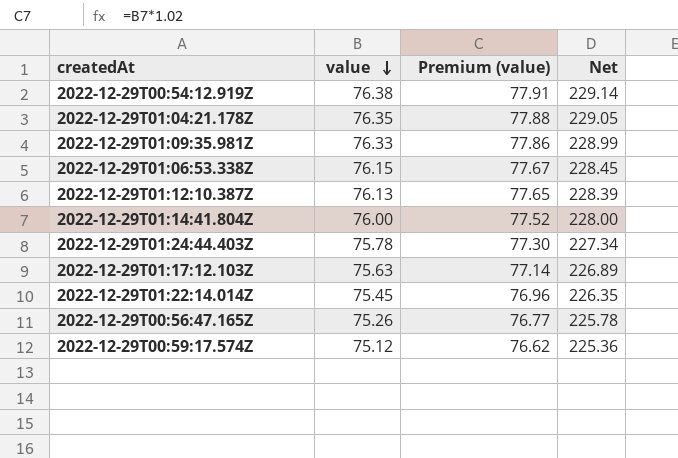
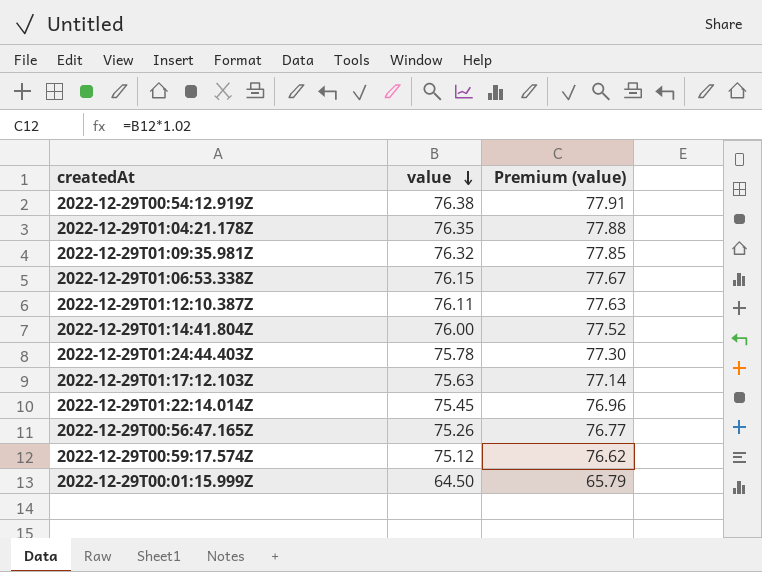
column Net | formula: [value] * 3 -> none
2022-12-29T01:09:35.981Z | value: 76.33 -> 76.32
2022-12-29T01:09:35.981Z | Premium (value): 77.86 -> 77.85
2022-12-29T01:12:10.387Z | value: 76.13 -> 76.11
2022-12-29T01:12:10.387Z | Premium (value): 77.65 -> 77.63
row 2022-12-29T00:01:15.999Z: none -> 64.50 | 65.79

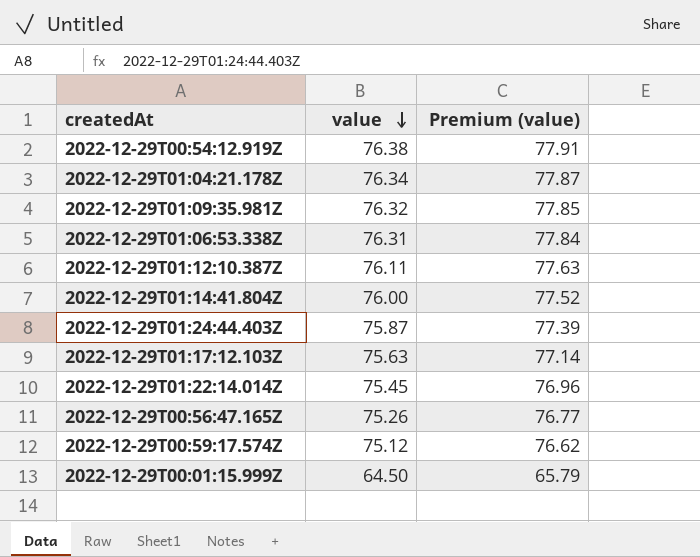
2022-12-29T01:04:21.178Z | value: 76.35 -> 76.34
2022-12-29T01:04:21.178Z | Premium (value): 77.88 -> 77.87
2022-12-29T01:06:53.338Z | value: 76.15 -> 76.31
2022-12-29T01:06:53.338Z | Premium (value): 77.67 -> 77.84
2022-12-29T01:24:44.403Z | value: 75.78 -> 75.87
2022-12-29T01:24:44.403Z | Premium (value): 77.30 -> 77.39

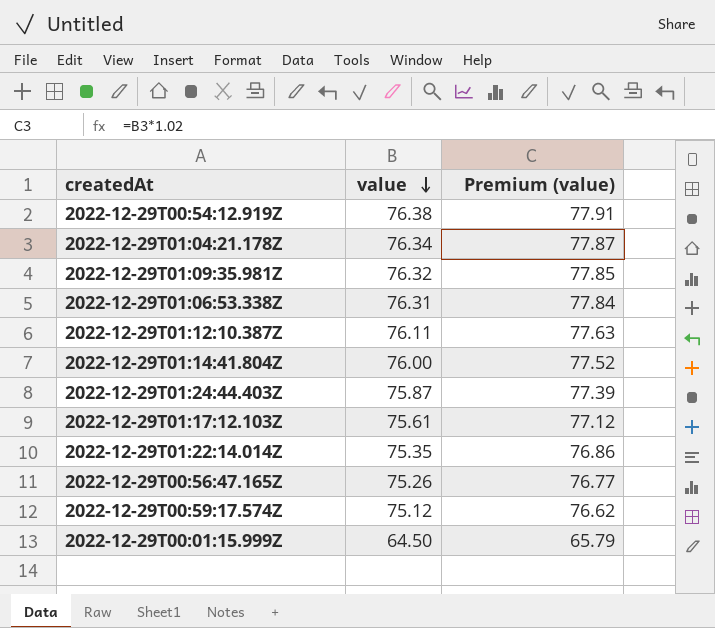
2022-12-29T01:17:12.103Z | value: 75.63 -> 75.61
2022-12-29T01:17:12.103Z | Premium (value): 77.14 -> 77.12
2022-12-29T01:22:14.014Z | value: 75.45 -> 75.35
2022-12-29T01:22:14.014Z | Premium (value): 76.96 -> 76.86

